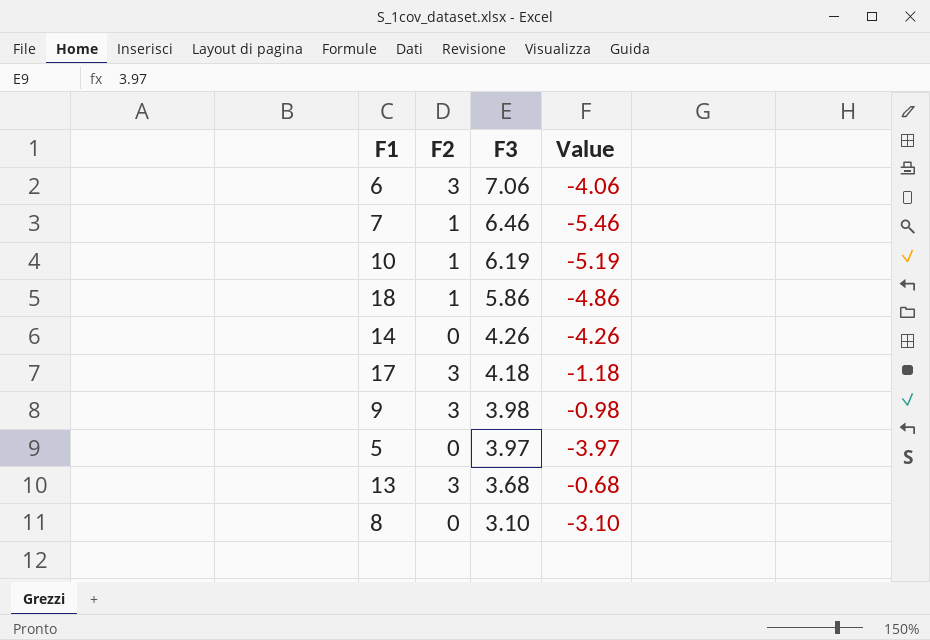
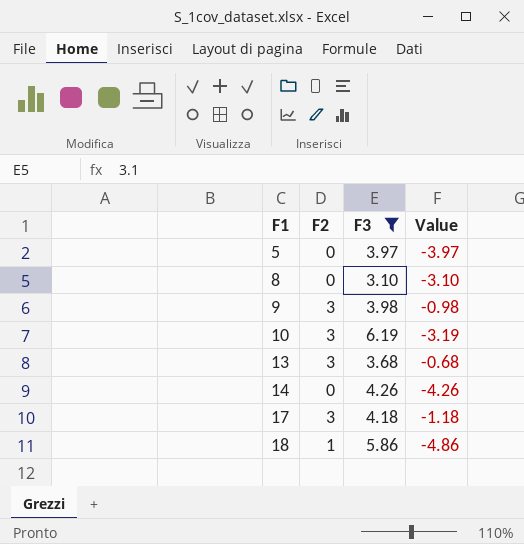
filter: none -> F3 <= 6.19
row order: F3 descending -> F1 ascending
10 | F2: 1 -> 3
10 | Value: -5.19 -> -3.19

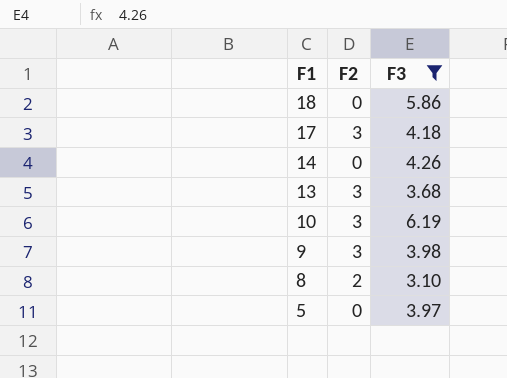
row order: F1 ascending -> F1 descending
column Value | formula: [F2] - [F3] -> none
18 | F2: 1 -> 0
8 | F2: 0 -> 2

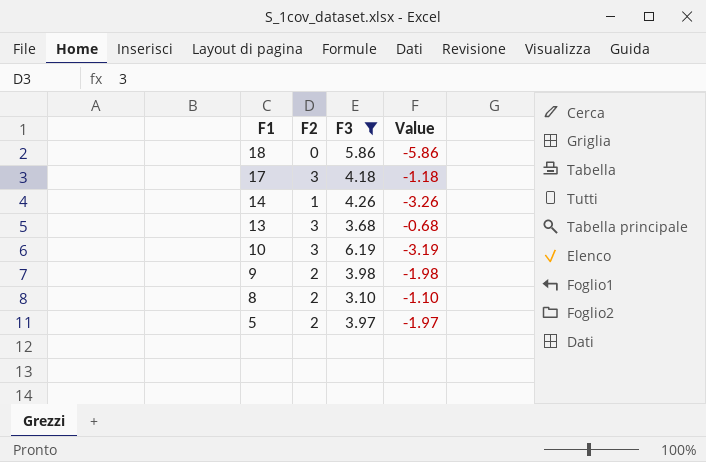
column Value | formula: none -> [F2] - [F3]
14 | F2: 0 -> 1
9 | F2: 3 -> 2
5 | F2: 0 -> 2

